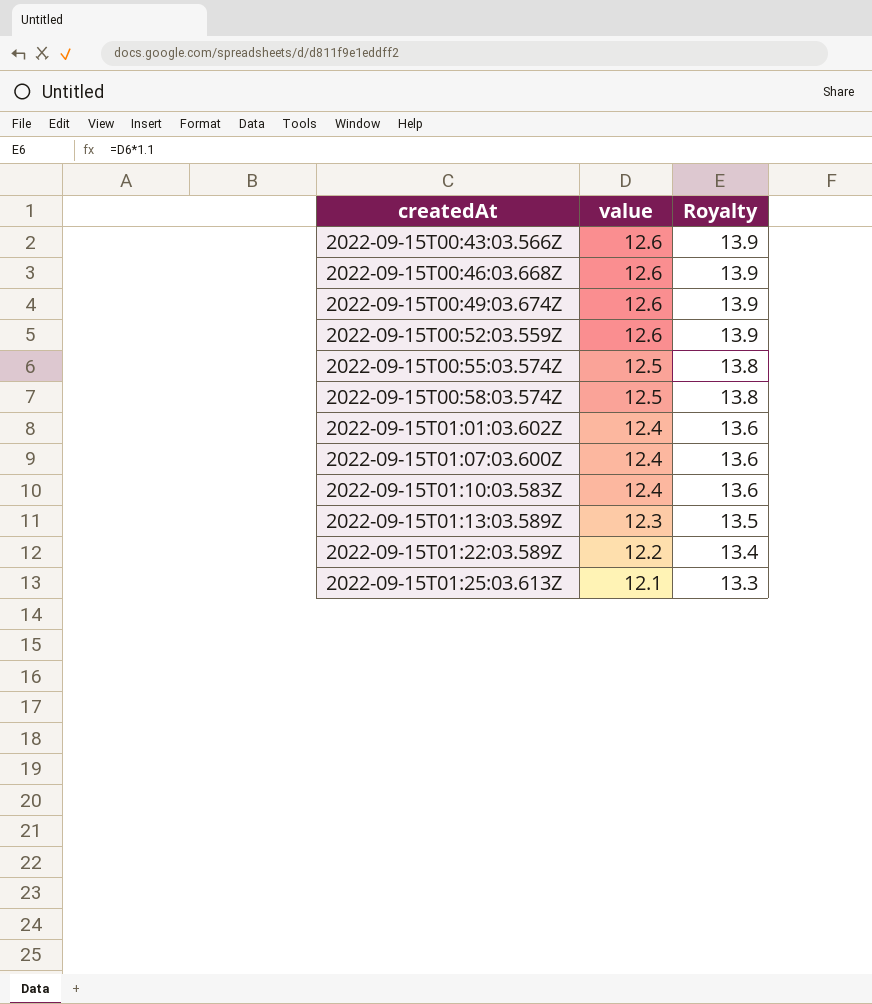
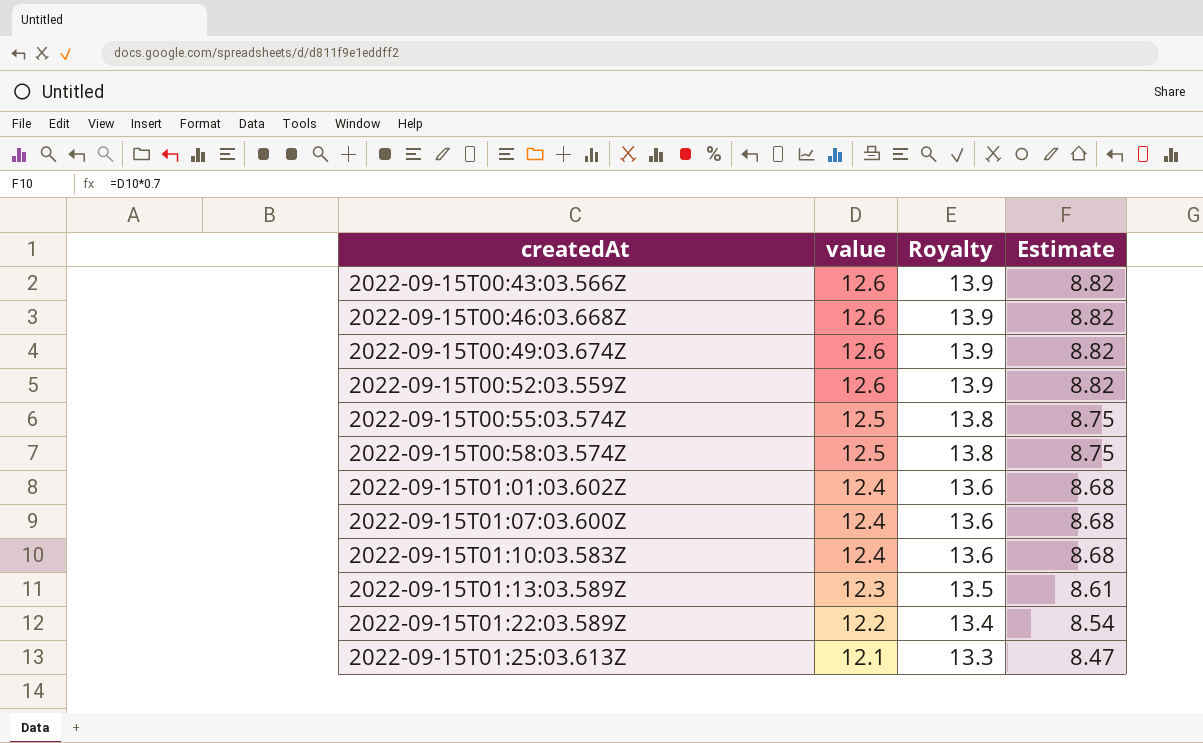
column Estimate | formula: none -> [value] * 0.7

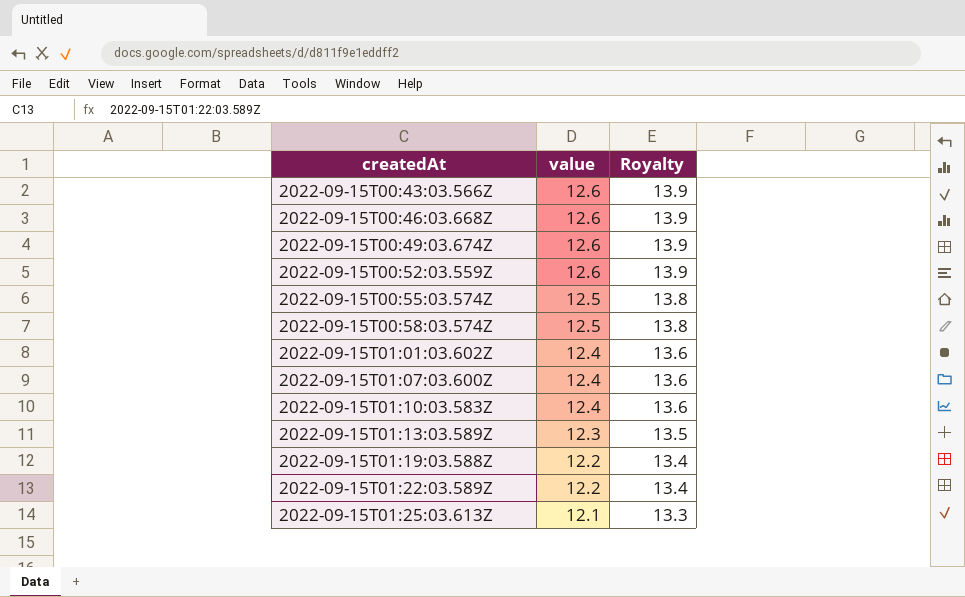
column Estimate | formula: [value] * 0.7 -> none
row 2022-09-15T01:19:03.588Z: none -> 12.2 | 13.4

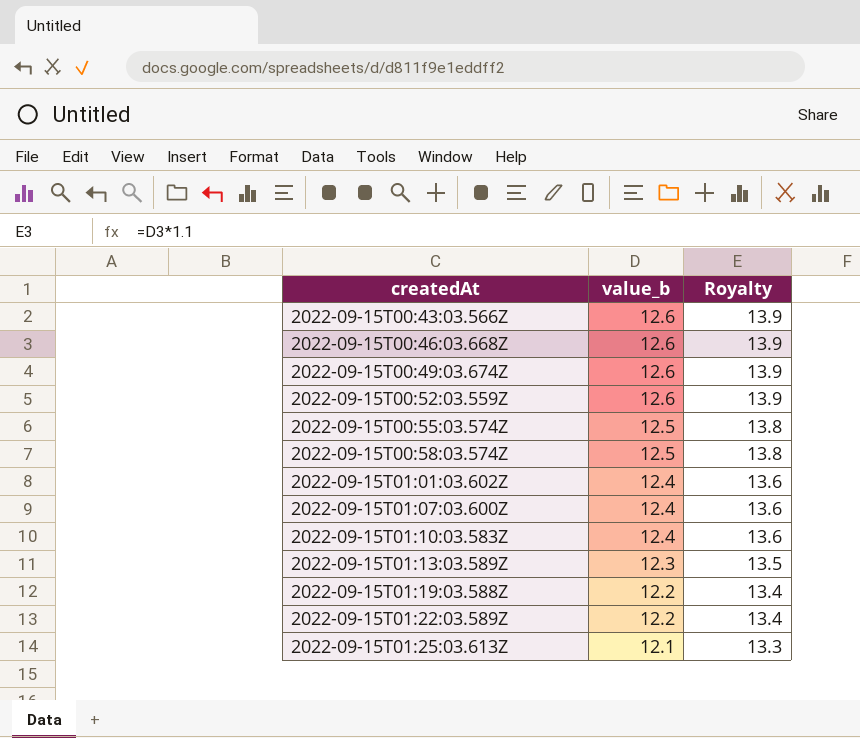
column name: value -> value_b

